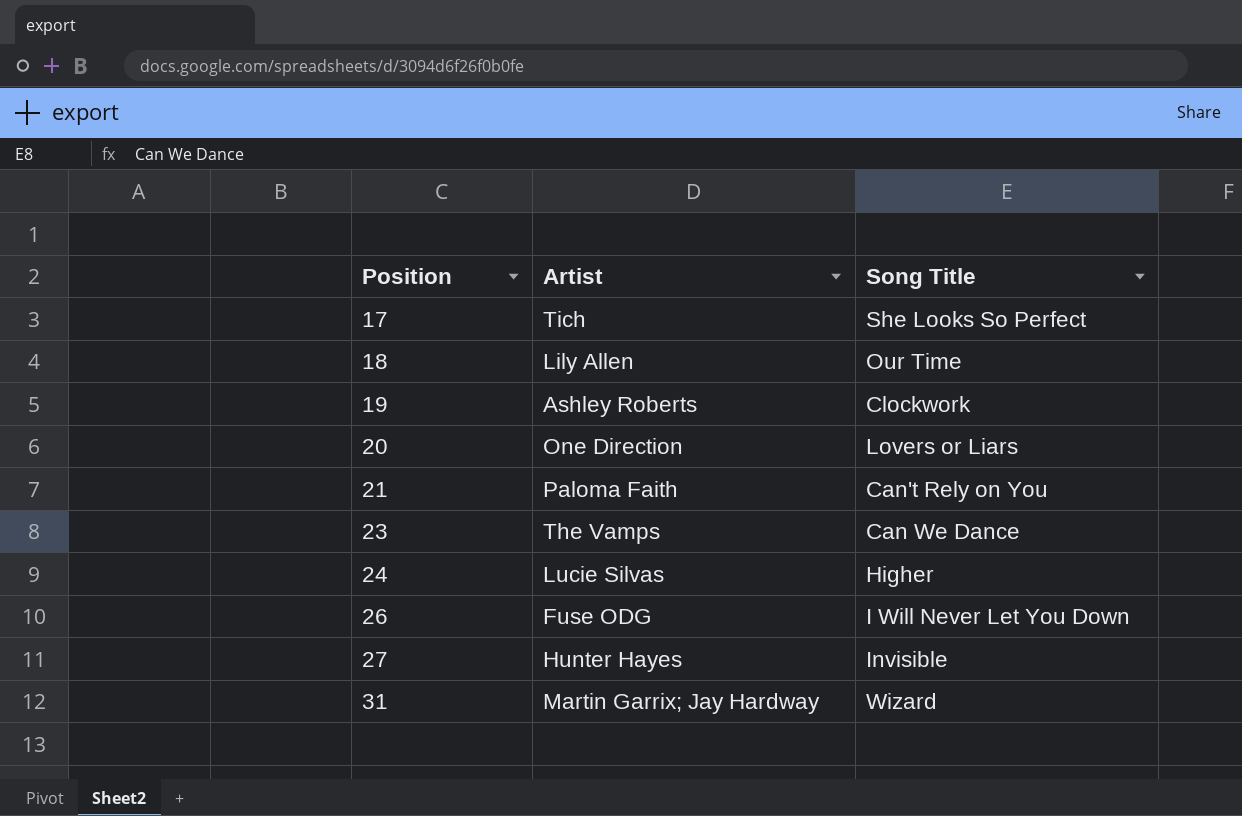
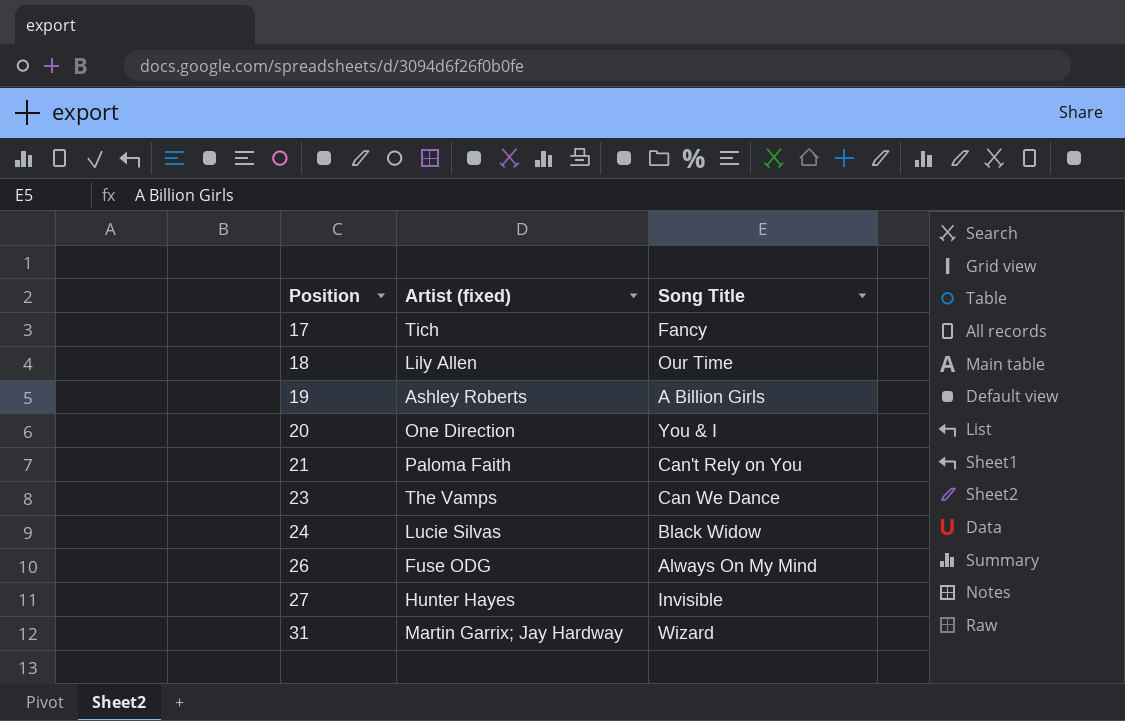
column name: Artist -> Artist (fixed)
17 | Song Title: She Looks So Perfect -> Fancy
19 | Song Title: Clockwork -> A Billion Girls
20 | Song Title: Lovers or Liars -> You & I
24 | Song Title: Higher -> Black Widow
26 | Song Title: I Will Never Let You Down -> Always On My Mind

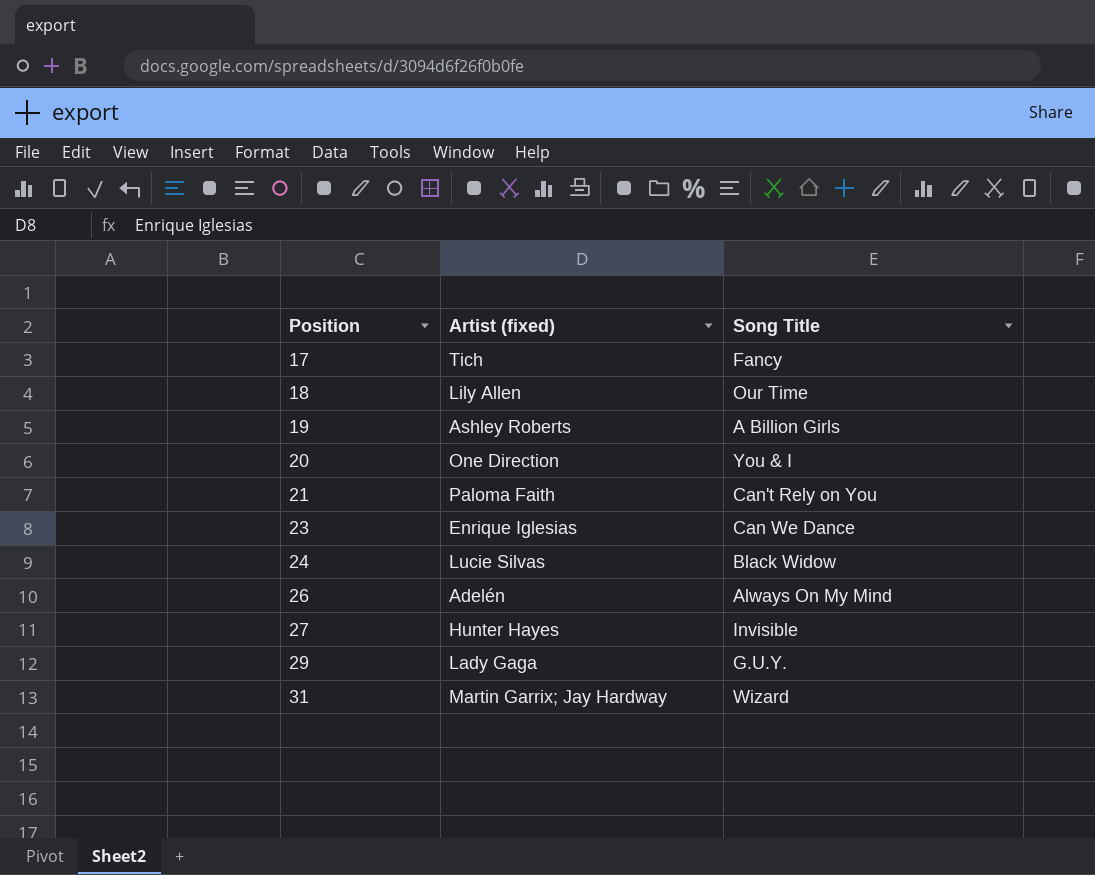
23 | Artist (fixed): The Vamps -> Enrique Iglesias
26 | Artist (fixed): Fuse ODG -> Adelén
row 29: none -> Lady Gaga | G.U.Y.

